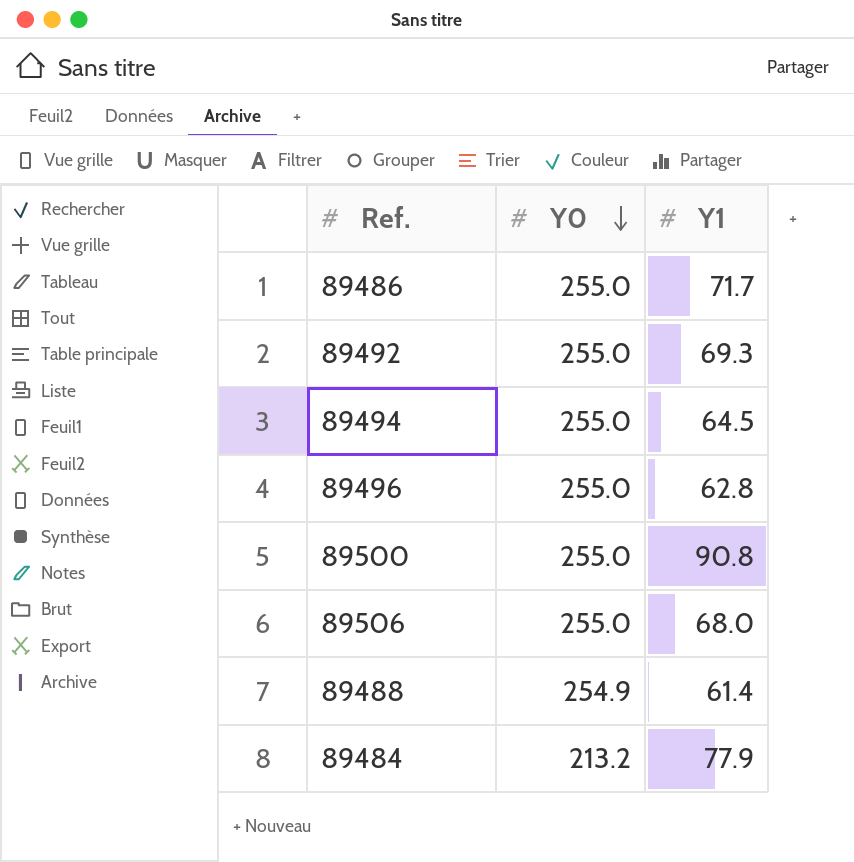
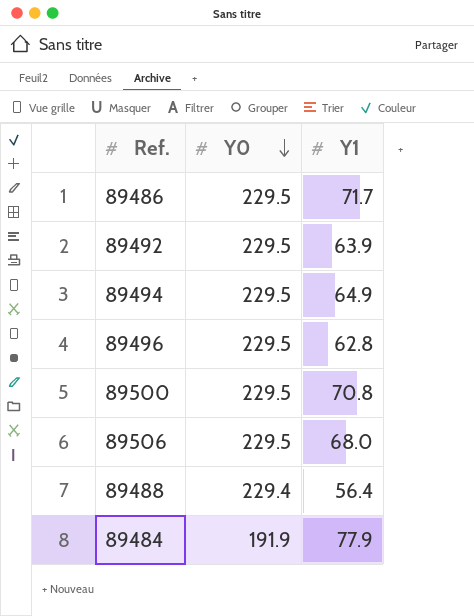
89486 | Y0: 255.0 -> 229.5
89492 | Y0: 255.0 -> 229.5
89492 | Y1: 69.3 -> 63.9
89494 | Y0: 255.0 -> 229.5
89494 | Y1: 64.5 -> 64.9
89496 | Y0: 255.0 -> 229.5
89500 | Y0: 255.0 -> 229.5
89500 | Y1: 90.8 -> 70.8
89506 | Y0: 255.0 -> 229.5
89488 | Y0: 254.9 -> 229.4
89488 | Y1: 61.4 -> 56.4
89484 | Y0: 213.2 -> 191.9

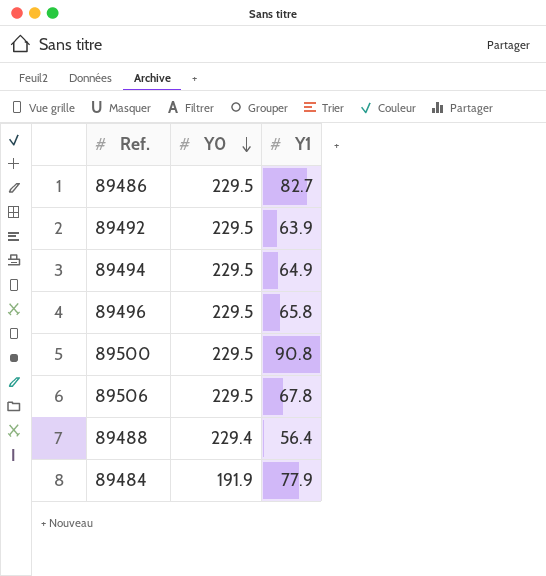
89486 | Y1: 71.7 -> 82.7
89496 | Y1: 62.8 -> 65.8
89500 | Y1: 70.8 -> 90.8
89506 | Y1: 68.0 -> 67.8

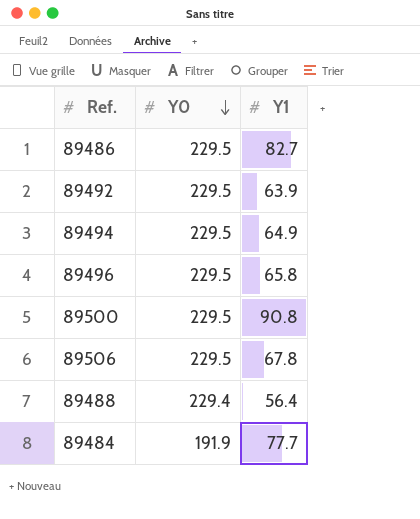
89484 | Y1: 77.9 -> 77.7

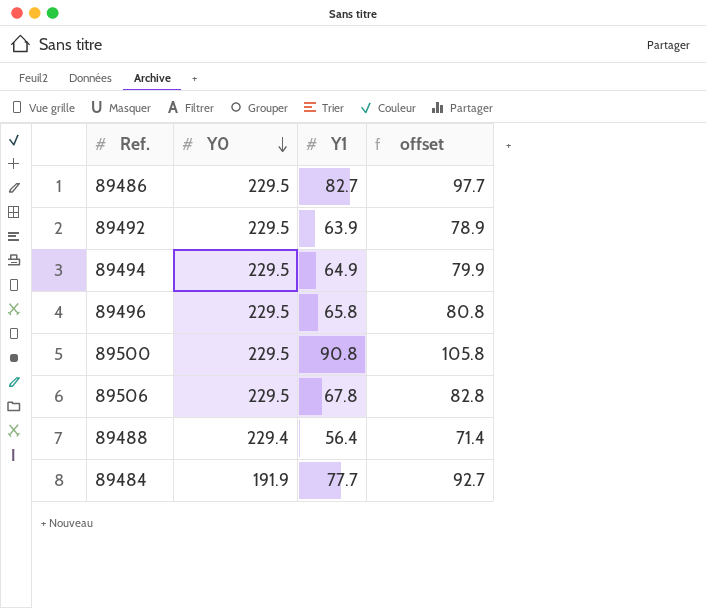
column offset | formula: none -> [Y1] + 15

